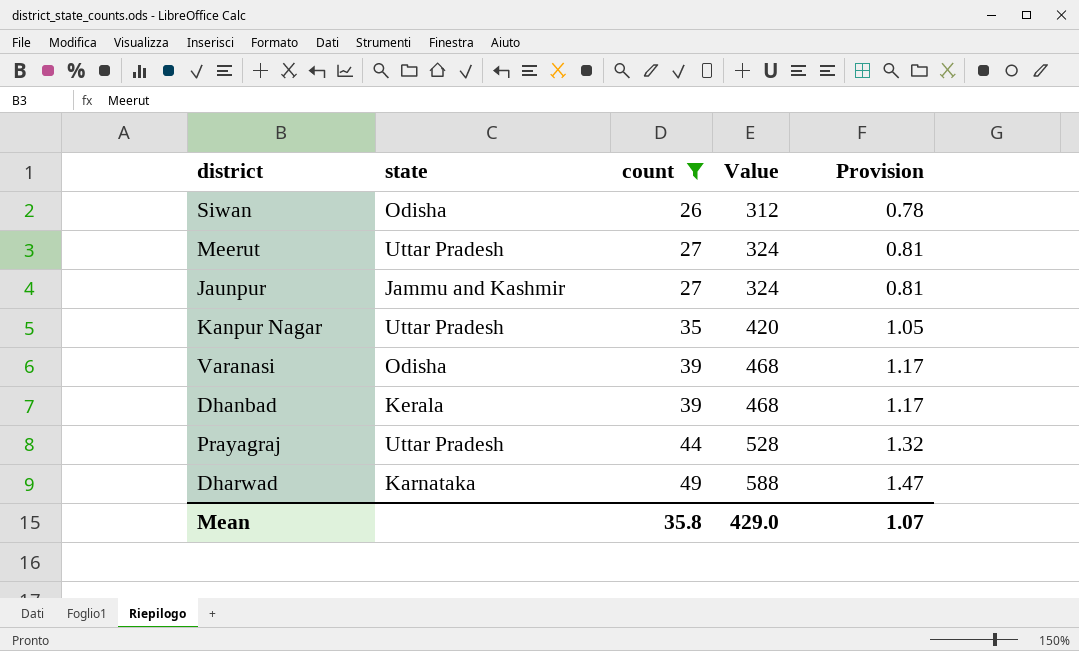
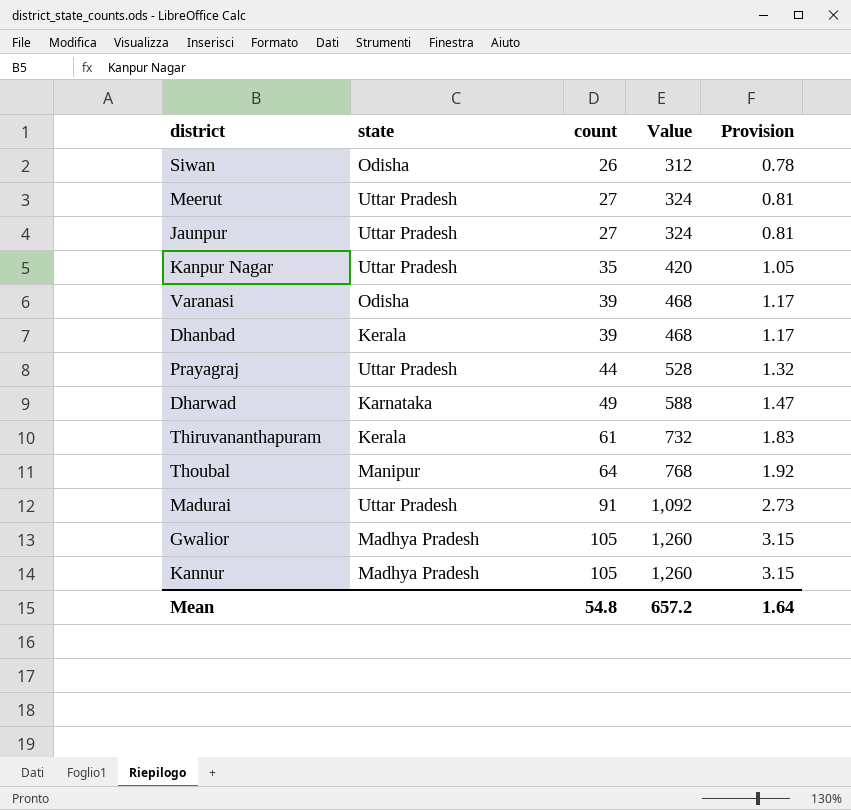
filter: count <= 49 -> none
Jaunpur | state: Jammu and Kashmir -> Uttar Pradesh
Mean | count: 35.8 -> 54.8
Mean | Value: 429.0 -> 657.2
Mean | Provision: 1.07 -> 1.64

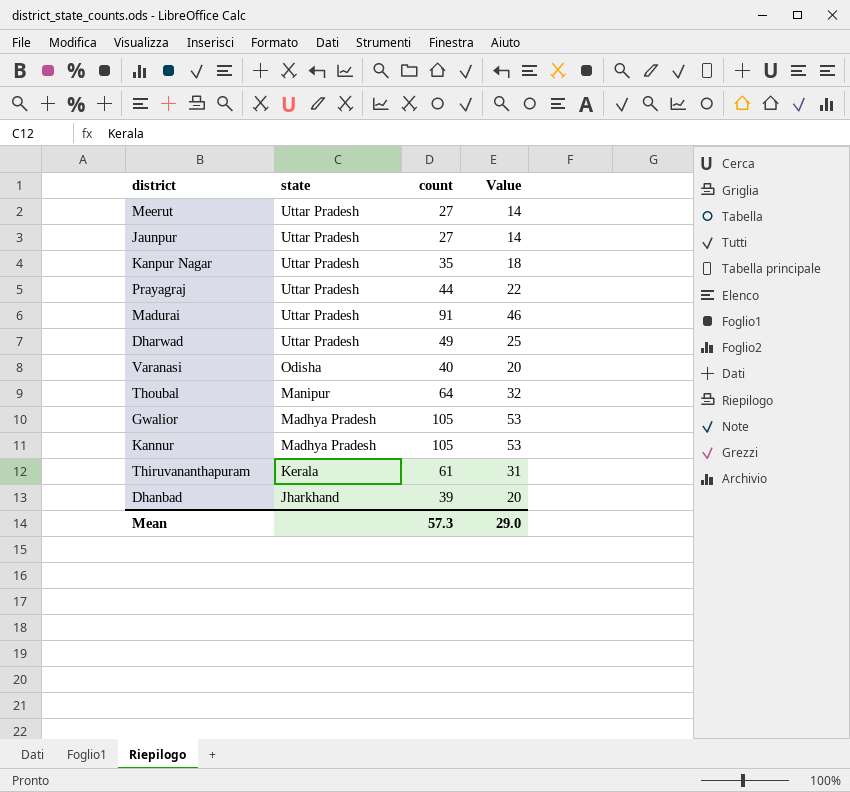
row order: count ascending -> state descending
column Provision | formula: [count] * 0.03 -> none
column Value | formula: [count] * 12 -> [count] * 0.5
row Siwan: Odisha | 26 | 312 | 0.78 -> none
Dharwad | state: Karnataka -> Uttar Pradesh
Varanasi | count: 39 -> 40
Dhanbad | state: Kerala -> Jharkhand
Mean | count: 54.8 -> 57.3
Mean | Value: 657.2 -> 29.0

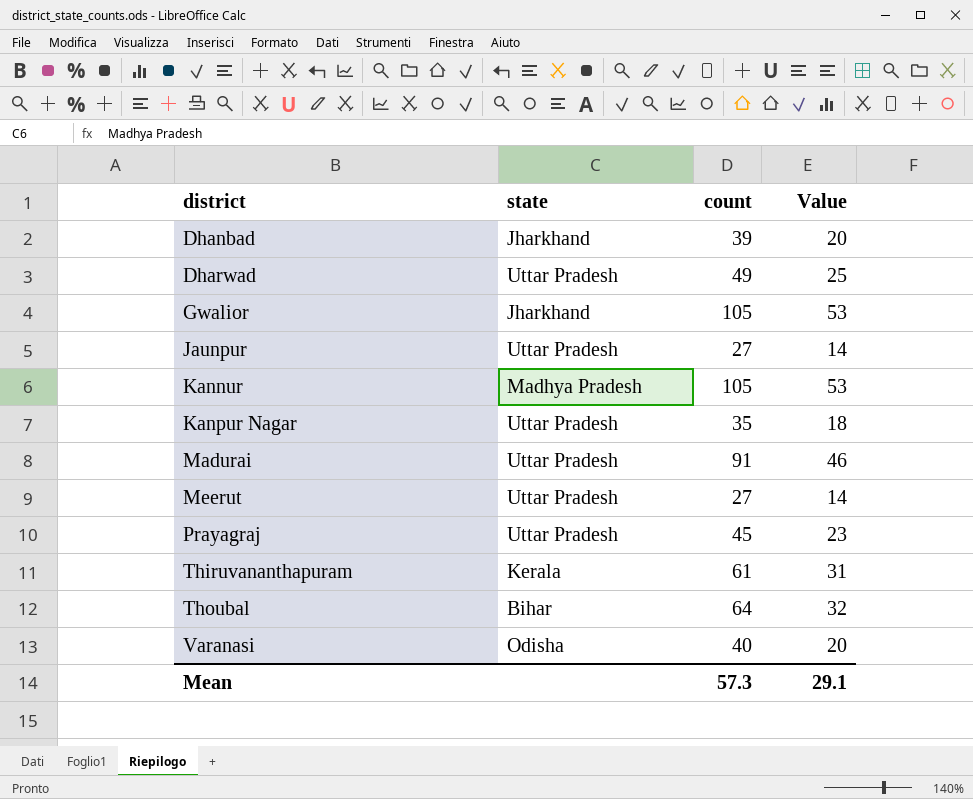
row order: state descending -> district ascending
Gwalior | state: Madhya Pradesh -> Jharkhand
Prayagraj | count: 44 -> 45
Prayagraj | Value: 22 -> 23
Thoubal | state: Manipur -> Bihar
Mean | Value: 29.0 -> 29.1

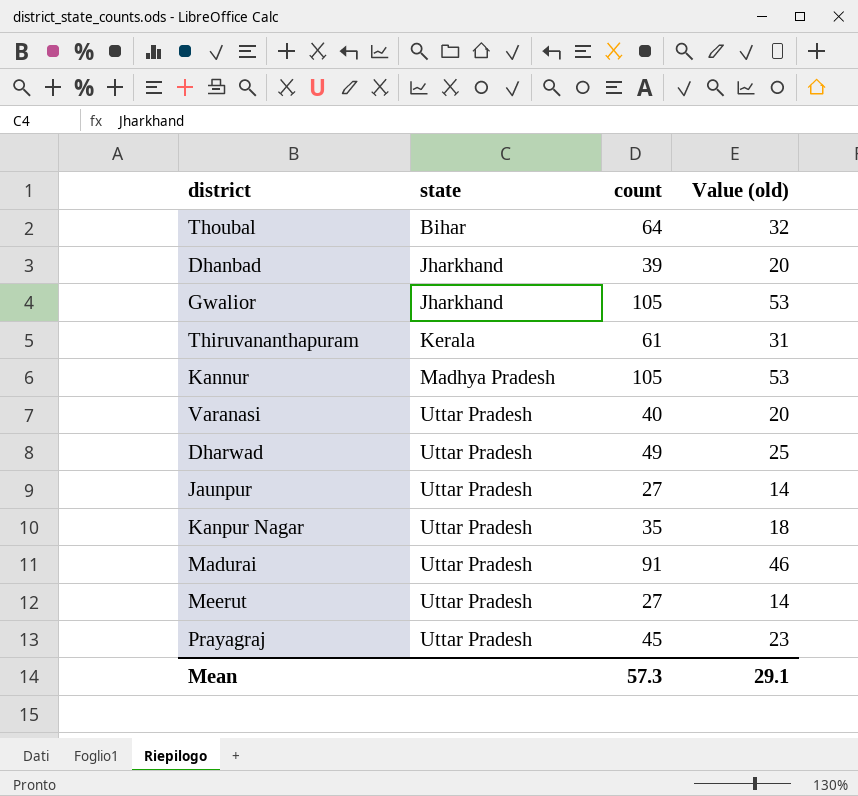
row order: district ascending -> state ascending
column name: Value -> Value (old)
Varanasi | state: Odisha -> Uttar Pradesh

